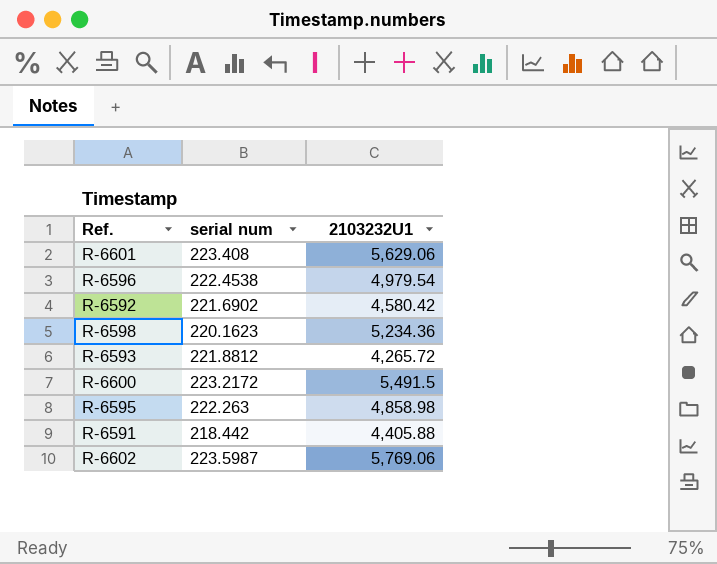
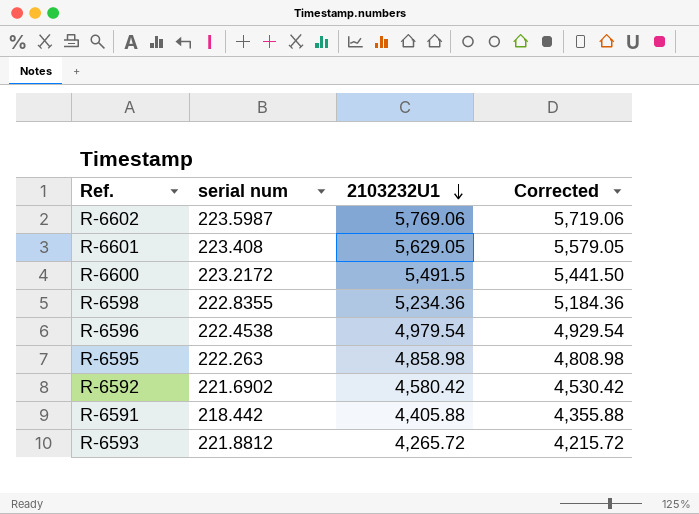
row order: none -> 2103232U1 descending
column Corrected | formula: none -> [2103232U1] - 50
R-6601 | 2103232U1: 5,629.06 -> 5,629.05
R-6598 | serial num: 220.1623 -> 222.8355

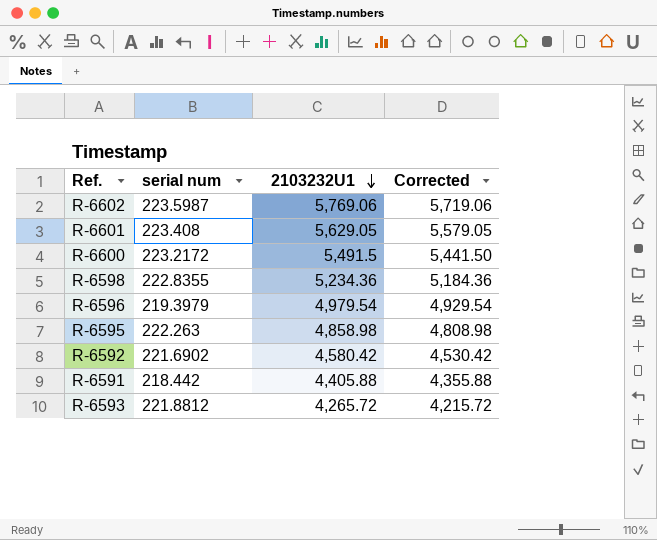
R-6596 | serial num: 222.4538 -> 219.3979

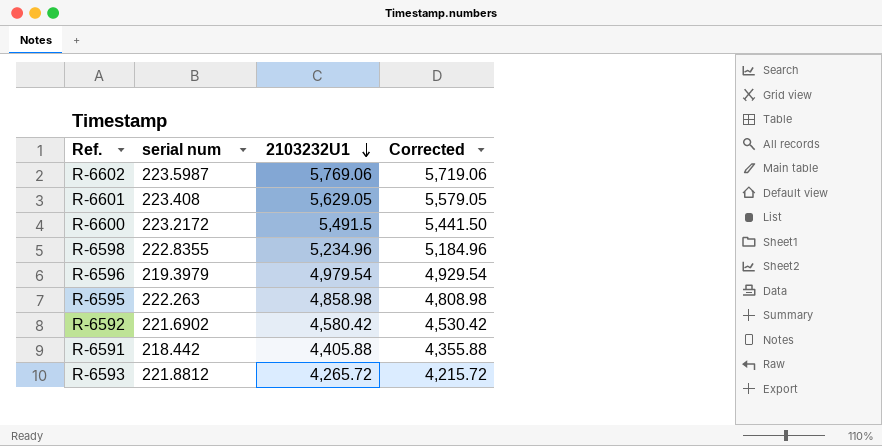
R-6598 | 2103232U1: 5,234.36 -> 5,234.96
R-6598 | Corrected: 5,184.36 -> 5,184.96

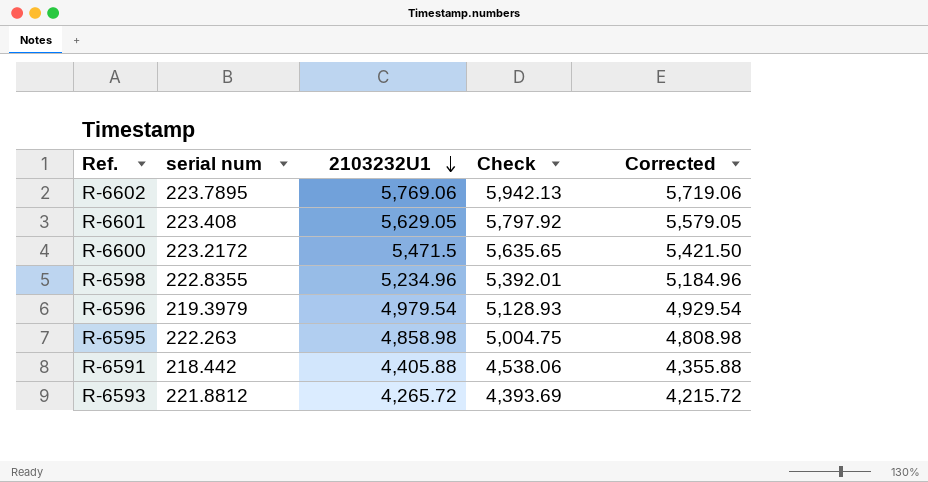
column Check | formula: none -> [2103232U1] * 1.03
row R-6592: 221.6902 | 4,580.42 | 4,530.42 -> none
R-6602 | serial num: 223.5987 -> 223.7895
R-6600 | 2103232U1: 5,491.5 -> 5,471.5
R-6600 | Corrected: 5,441.50 -> 5,421.50

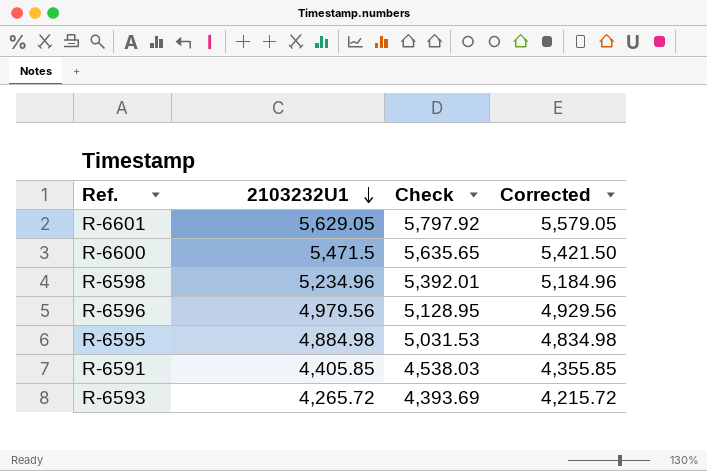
column serial num | position: 2 -> none
row R-6602: 223.7895 | 5,769.06 | 5,942.13 | 5,719.06 -> none
R-6596 | 2103232U1: 4,979.54 -> 4,979.56
R-6596 | Check: 5,128.93 -> 5,128.95
R-6596 | Corrected: 4,929.54 -> 4,929.56
R-6595 | 2103232U1: 4,858.98 -> 4,884.98
R-6595 | Check: 5,004.75 -> 5,031.53
R-6595 | Corrected: 4,808.98 -> 4,834.98
R-6591 | 2103232U1: 4,405.88 -> 4,405.85
R-6591 | Check: 4,538.06 -> 4,538.03
R-6591 | Corrected: 4,355.88 -> 4,355.85

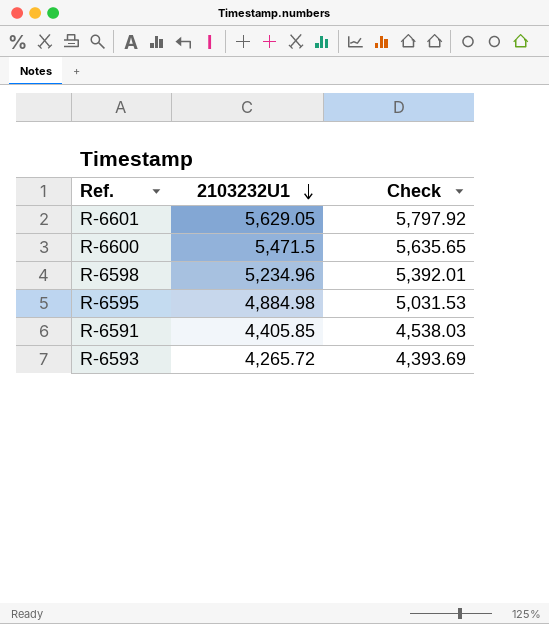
column Corrected | formula: [2103232U1] - 50 -> none
row R-6596: 4,979.56 | 5,128.95 | 4,929.56 -> none

